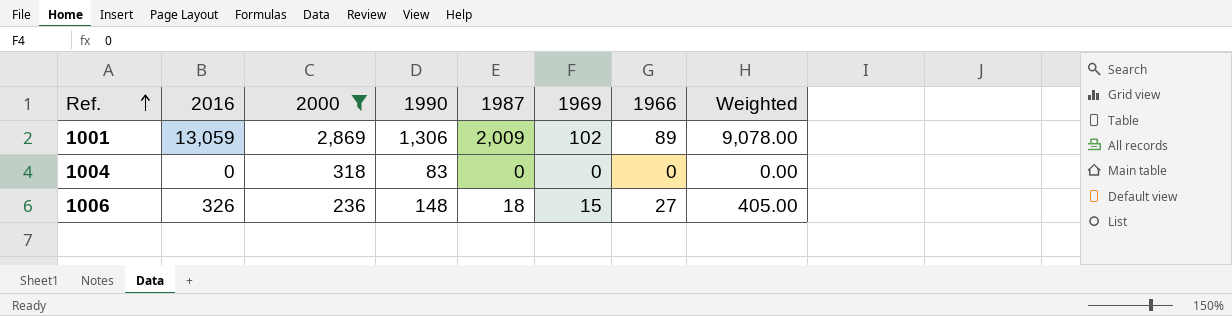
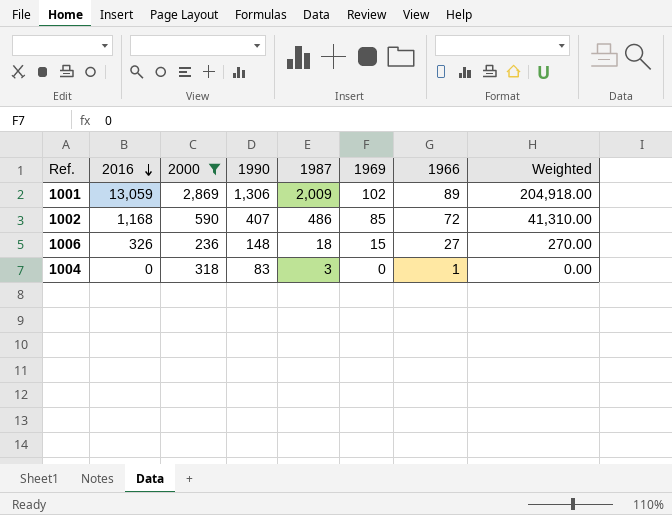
row order: Ref. ascending -> 2016 descending
column Weighted | formula: [1969] * [1966] -> [1987] * [1969]
row 1002: none -> 1,168 | 590 | 407 | 486 | 85 | 72 | 41,310.00
1004 | 1987: 0 -> 3
1004 | 1966: 0 -> 1

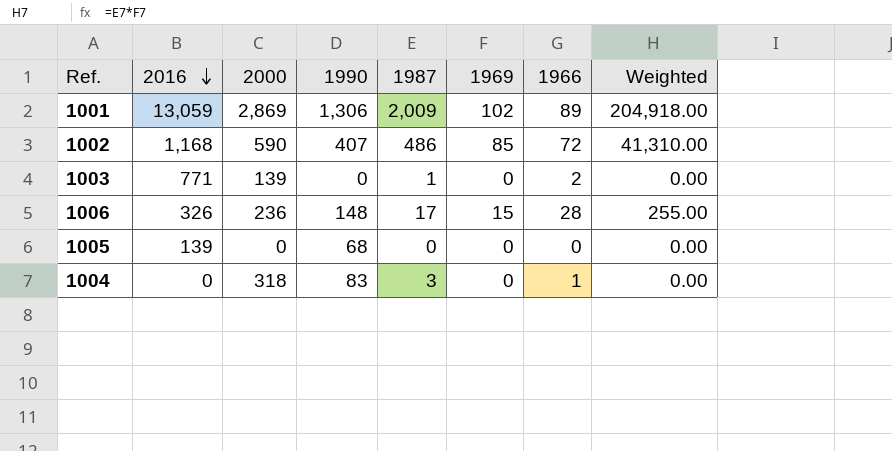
filter: 2000 >= 236 -> none
1006 | 1987: 18 -> 17
1006 | 1966: 27 -> 28
1006 | Weighted: 270.00 -> 255.00

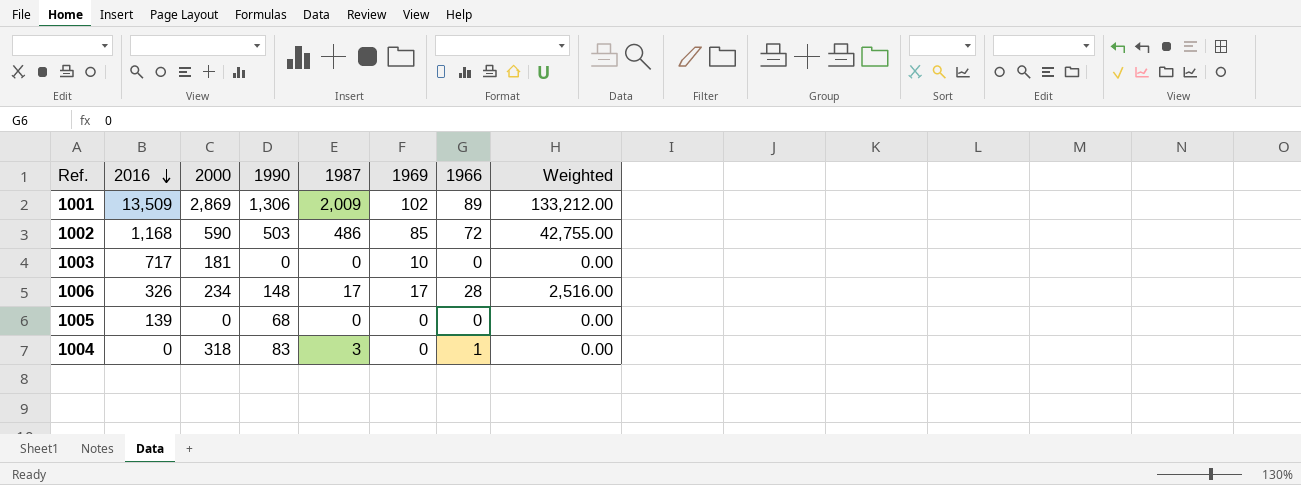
column Weighted | formula: [1987] * [1969] -> [1990] * [1969]
1001 | 2016: 13,059 -> 13,509
1002 | 1990: 407 -> 503
1003 | 2016: 771 -> 717
1003 | 2000: 139 -> 181
1003 | 1987: 1 -> 0
1003 | 1969: 0 -> 10
1003 | 1966: 2 -> 0
1006 | 2000: 236 -> 234
1006 | 1969: 15 -> 17

